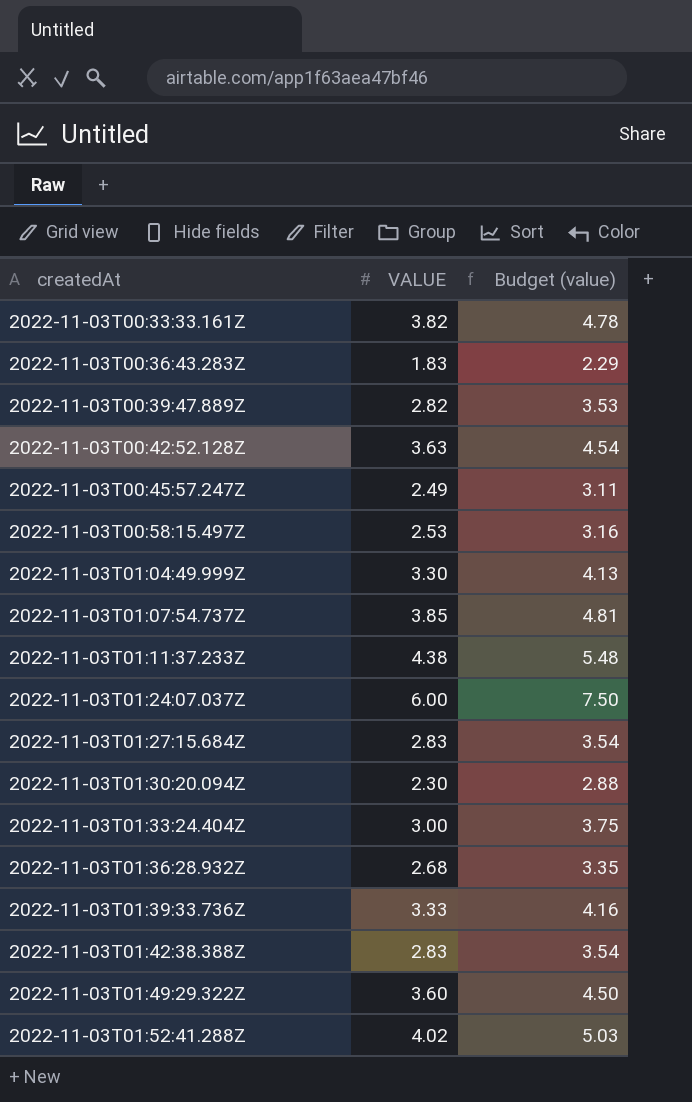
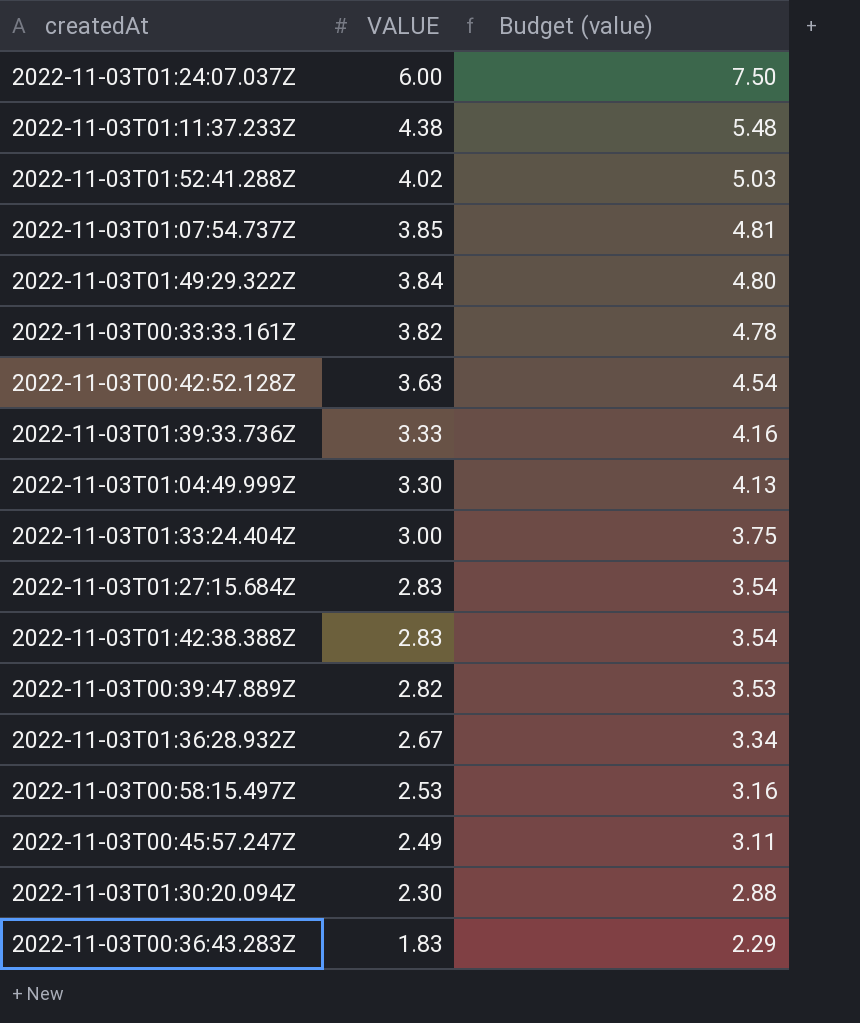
row order: createdAt ascending -> VALUE descending
2022-11-03T01:49:29.322Z | VALUE: 3.60 -> 3.84
2022-11-03T01:49:29.322Z | Budget (value): 4.50 -> 4.80
2022-11-03T01:36:28.932Z | VALUE: 2.68 -> 2.67
2022-11-03T01:36:28.932Z | Budget (value): 3.35 -> 3.34

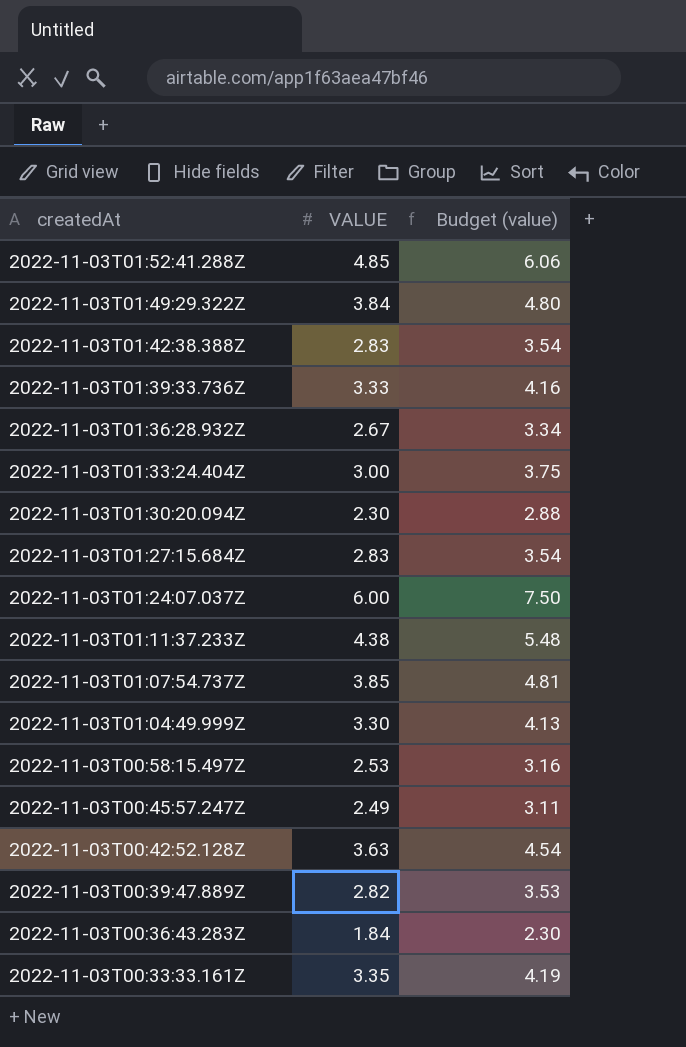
row order: VALUE descending -> createdAt descending
2022-11-03T01:52:41.288Z | VALUE: 4.02 -> 4.85
2022-11-03T01:52:41.288Z | Budget (value): 5.03 -> 6.06
2022-11-03T00:36:43.283Z | VALUE: 1.83 -> 1.84
2022-11-03T00:36:43.283Z | Budget (value): 2.29 -> 2.30
2022-11-03T00:33:33.161Z | VALUE: 3.82 -> 3.35
2022-11-03T00:33:33.161Z | Budget (value): 4.78 -> 4.19

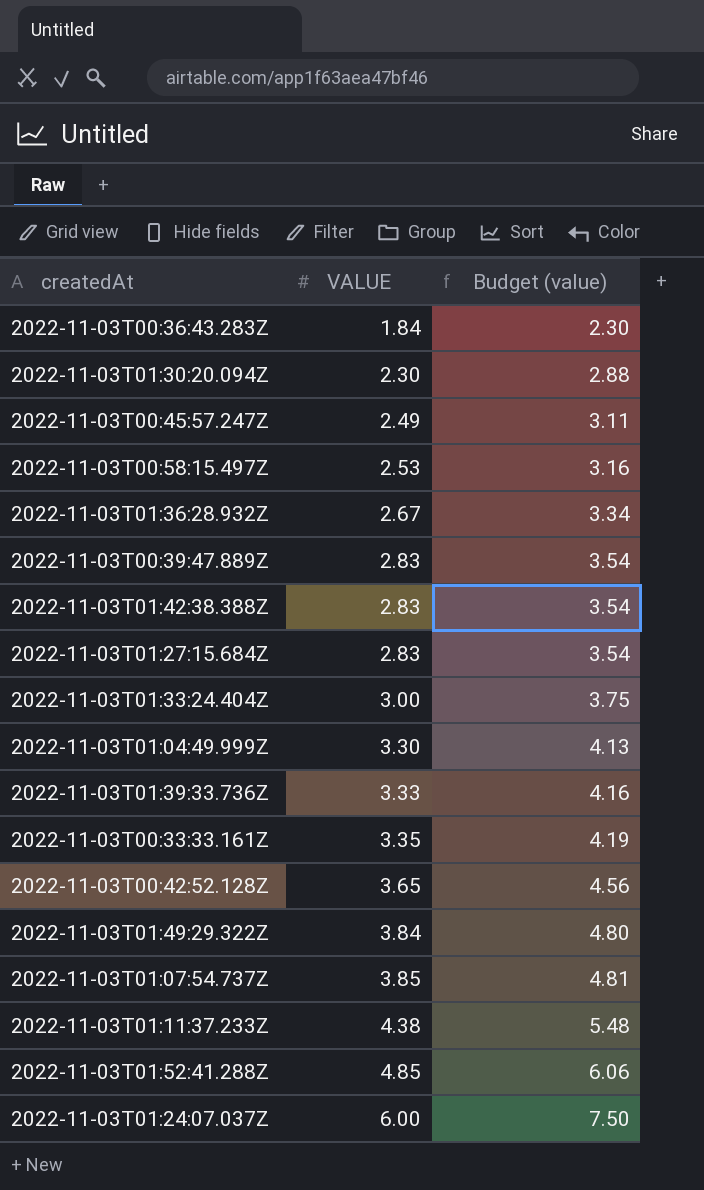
row order: createdAt descending -> VALUE ascending
2022-11-03T00:39:47.889Z | VALUE: 2.82 -> 2.83
2022-11-03T00:39:47.889Z | Budget (value): 3.53 -> 3.54
2022-11-03T00:42:52.128Z | VALUE: 3.63 -> 3.65
2022-11-03T00:42:52.128Z | Budget (value): 4.54 -> 4.56

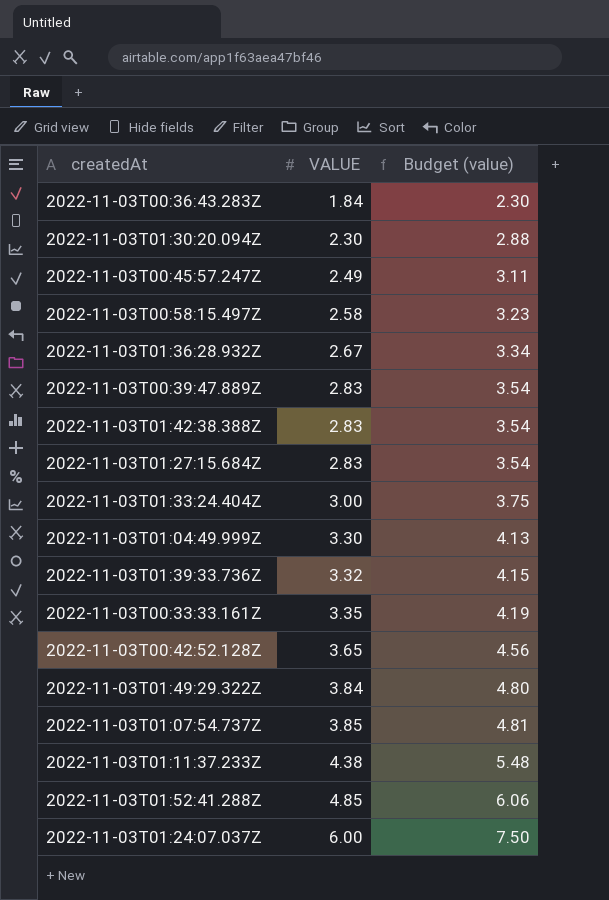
2022-11-03T00:58:15.497Z | VALUE: 2.53 -> 2.58
2022-11-03T00:58:15.497Z | Budget (value): 3.16 -> 3.23
2022-11-03T01:39:33.736Z | VALUE: 3.33 -> 3.32
2022-11-03T01:39:33.736Z | Budget (value): 4.16 -> 4.15

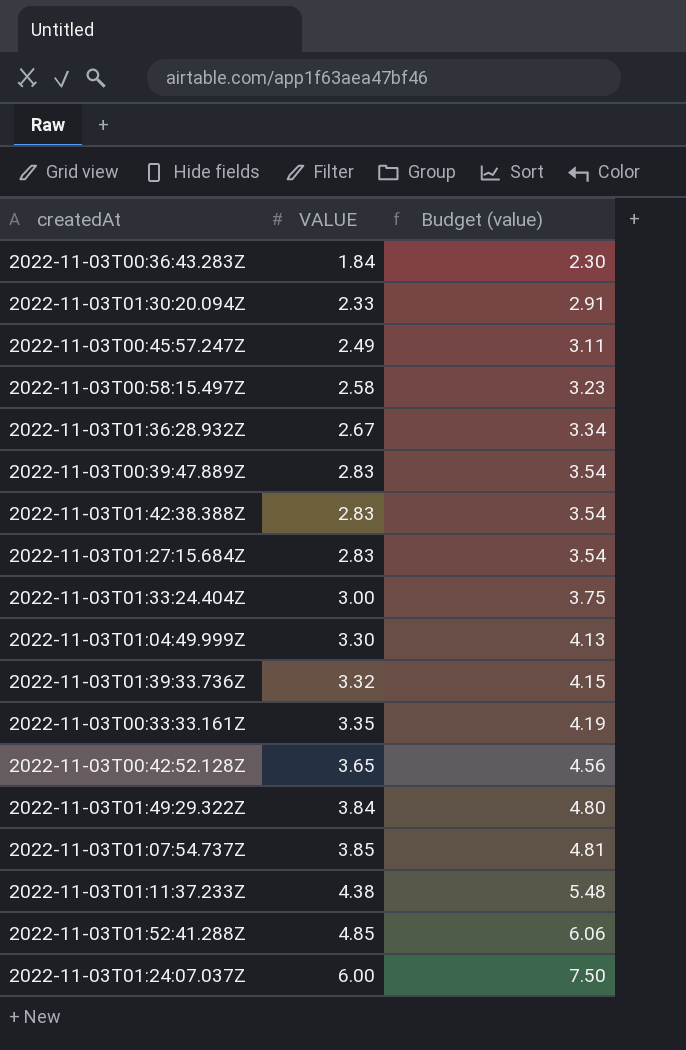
2022-11-03T01:30:20.094Z | VALUE: 2.30 -> 2.33
2022-11-03T01:30:20.094Z | Budget (value): 2.88 -> 2.91

